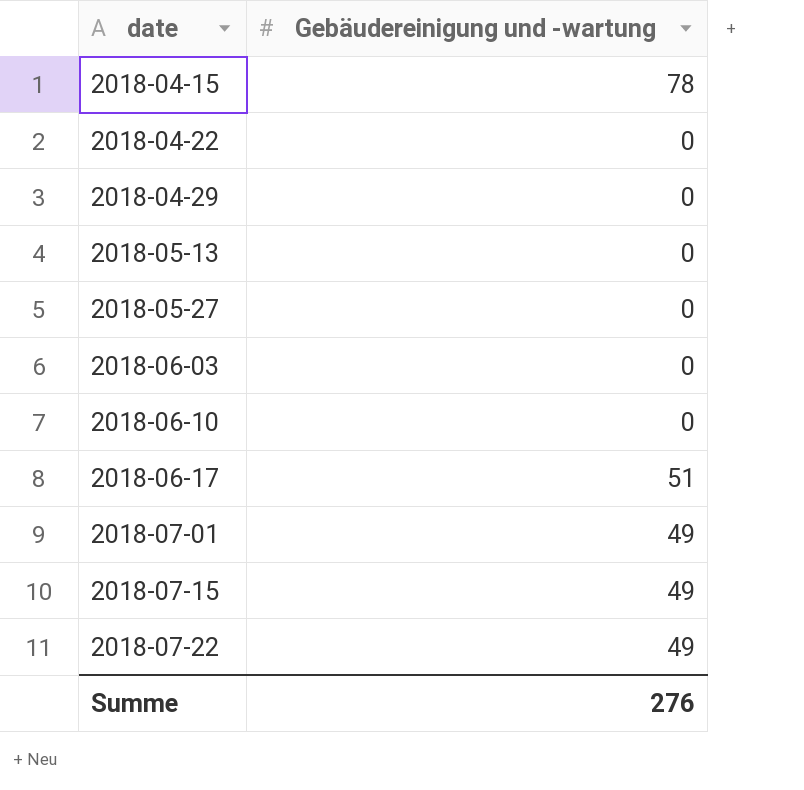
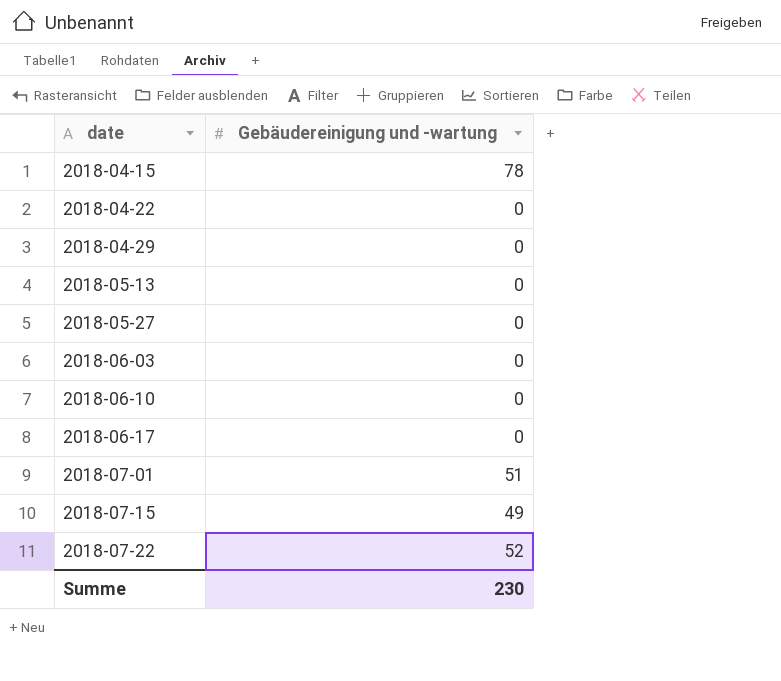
2018-06-17 | Gebäudereinigung und -wartung: 51 -> 0
2018-07-01 | Gebäudereinigung und -wartung: 49 -> 51
2018-07-22 | Gebäudereinigung und -wartung: 49 -> 52
Summe | Gebäudereinigung und -wartung: 276 -> 230

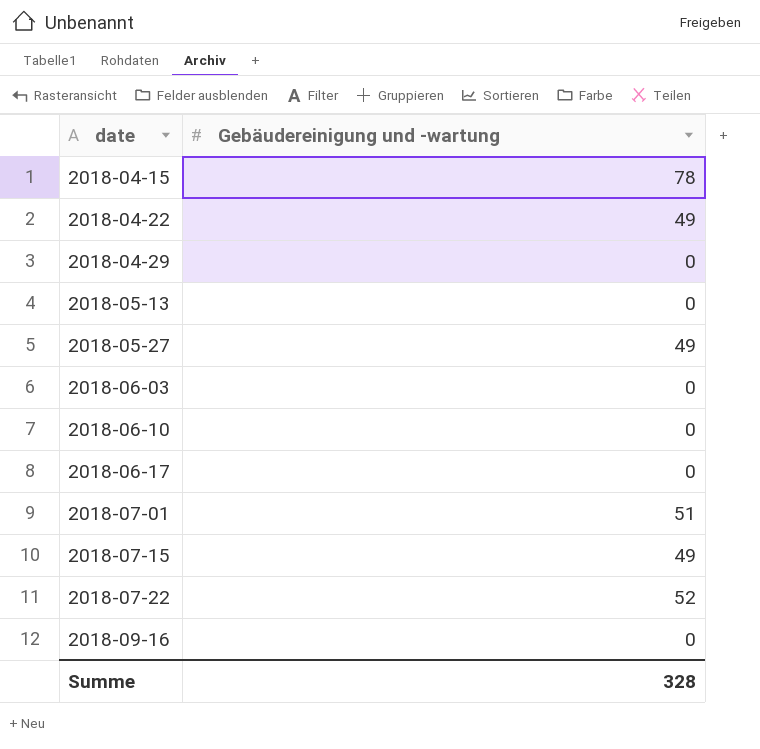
2018-04-22 | Gebäudereinigung und -wartung: 0 -> 49
2018-05-27 | Gebäudereinigung und -wartung: 0 -> 49
row 2018-09-16: none -> 0
Summe | Gebäudereinigung und -wartung: 230 -> 328

